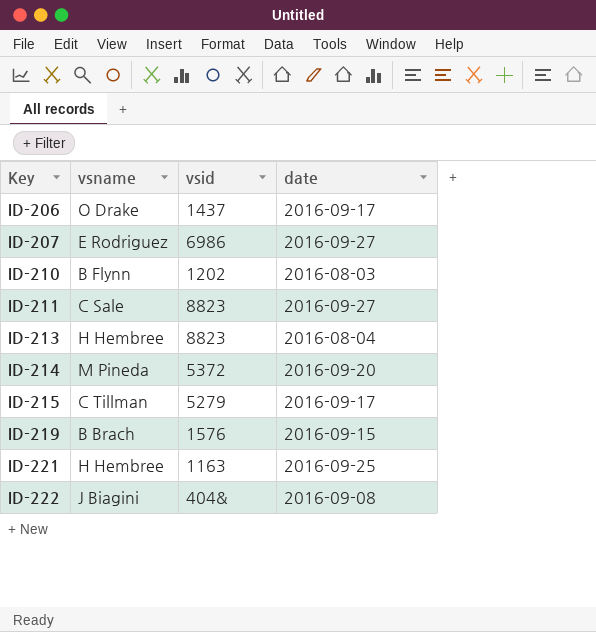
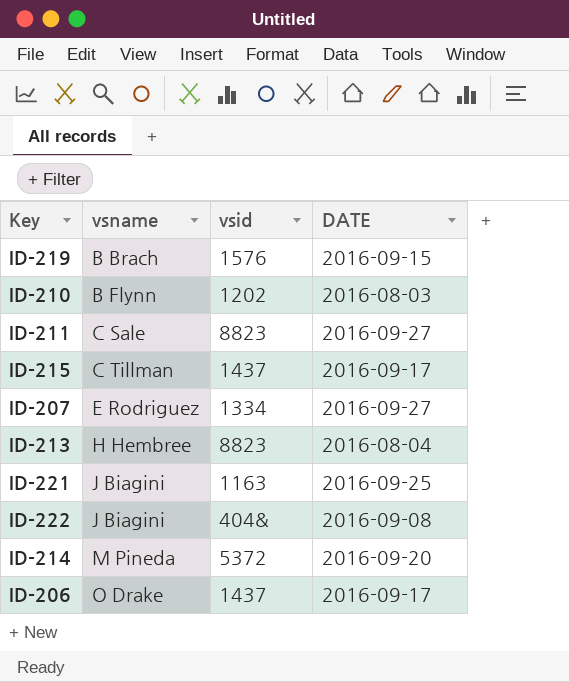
row order: Key ascending -> vsname ascending
column name: date -> DATE
ID-215 | vsid: 5279 -> 1437
ID-207 | vsid: 6986 -> 1334
ID-221 | vsname: H Hembree -> J Biagini

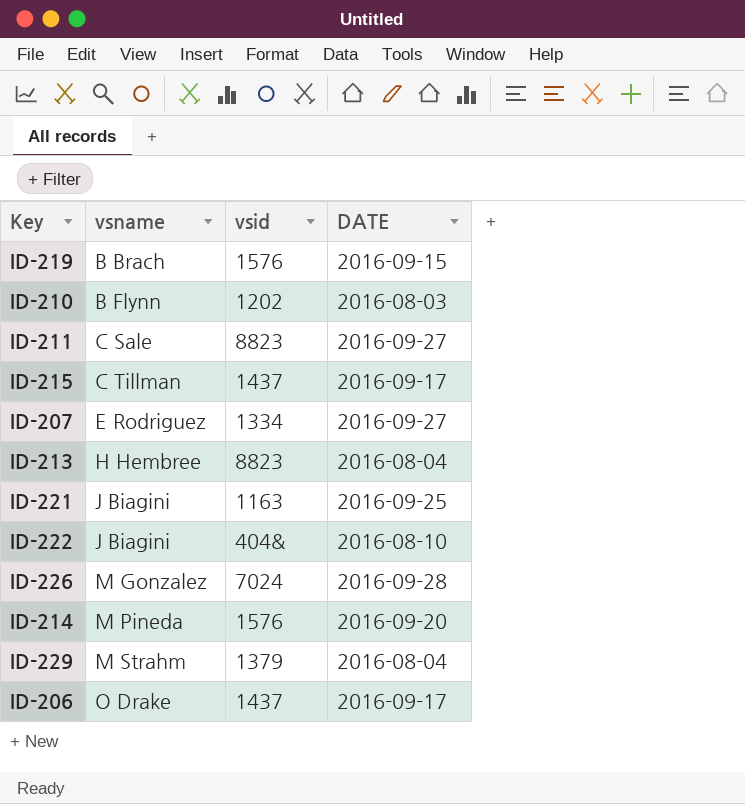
ID-222 | DATE: 2016-09-08 -> 2016-08-10
row ID-226: none -> M Gonzalez | 7024 | 2016-09-28
ID-214 | vsid: 5372 -> 1576
row ID-229: none -> M Strahm | 1379 | 2016-08-04

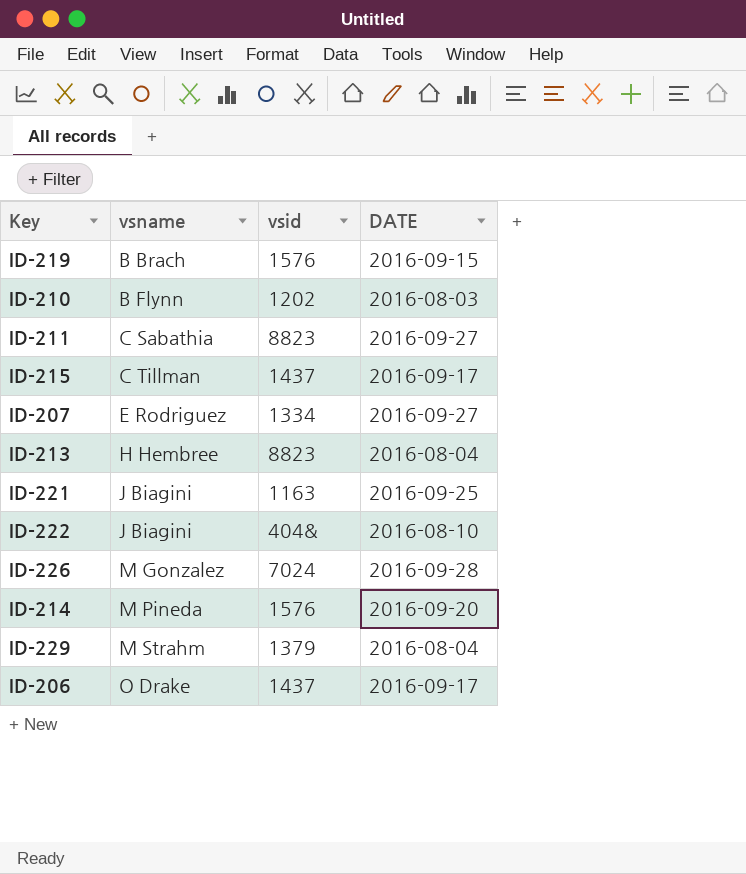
ID-211 | vsname: C Sale -> C Sabathia

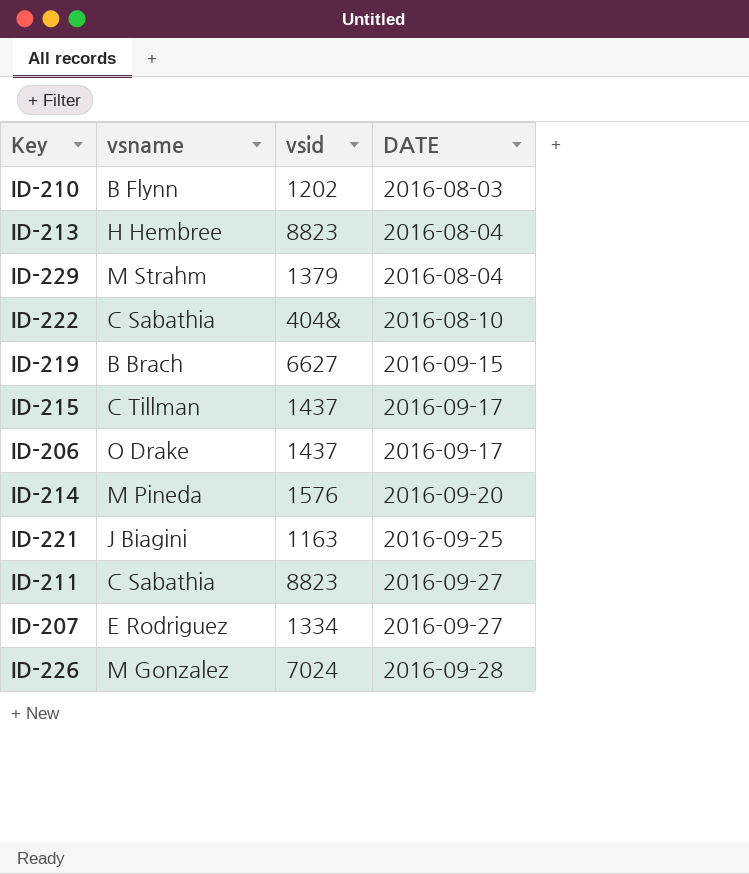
row order: vsname ascending -> DATE ascending
ID-222 | vsname: J Biagini -> C Sabathia
ID-219 | vsid: 1576 -> 6627

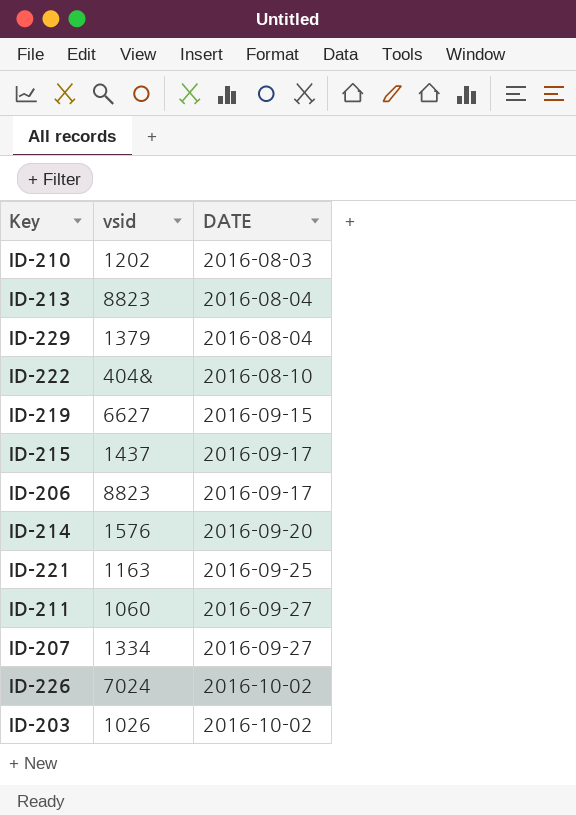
column vsname | position: 2 -> none
ID-206 | vsid: 1437 -> 8823
ID-211 | vsid: 8823 -> 1060
ID-226 | DATE: 2016-09-28 -> 2016-10-02
row ID-203: none -> 1026 | 2016-10-02

